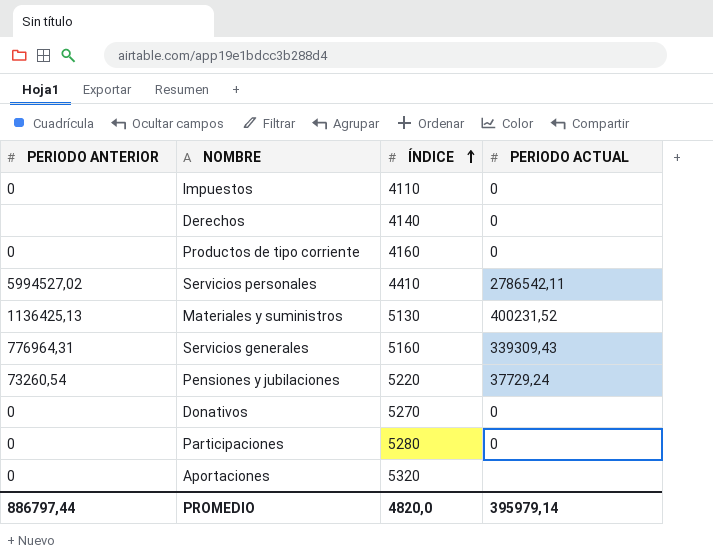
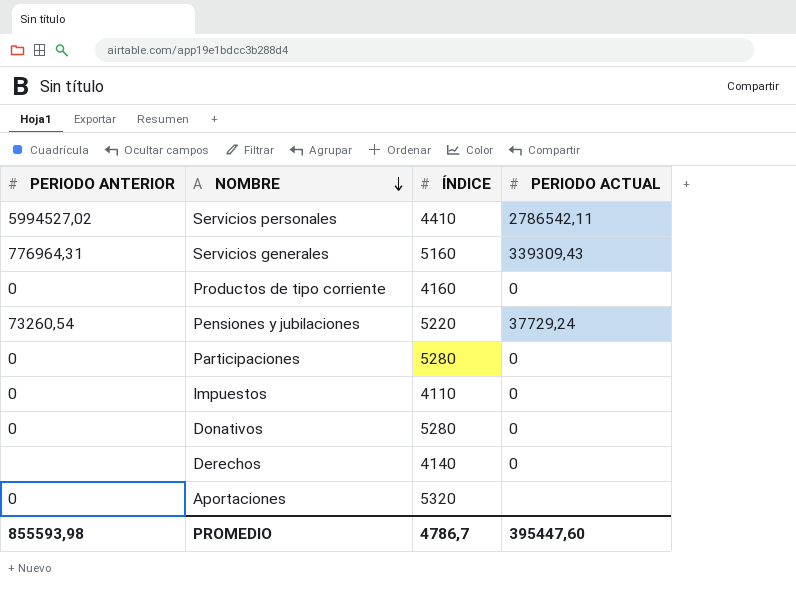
row order: ÍNDICE ascending -> NOMBRE descending
row Materiales y suministros: 1136425,13 | 5130 | 400231,52 -> none
Donativos | ÍNDICE: 5270 -> 5280
PROMEDIO | PERIODO ANTERIOR: 886797,44 -> 855593,98
PROMEDIO | ÍNDICE: 4820,0 -> 4786,7
PROMEDIO | PERIODO ACTUAL: 395979,14 -> 395447,60

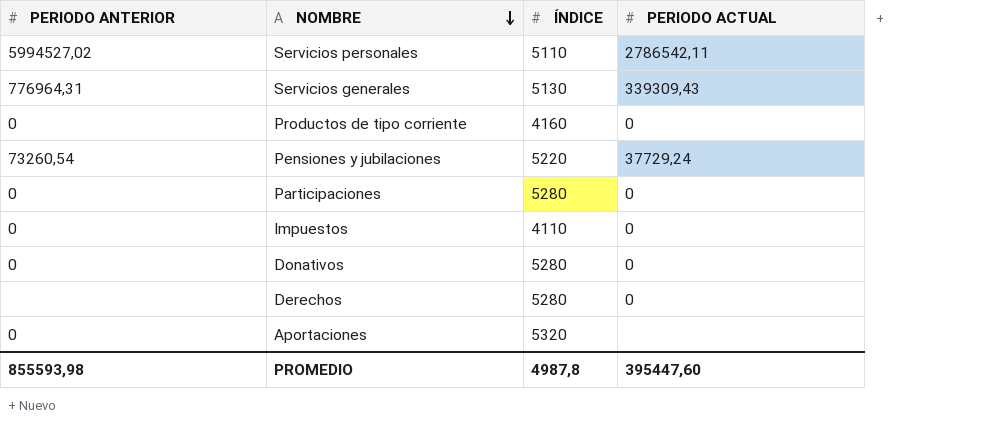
Servicios personales | ÍNDICE: 4410 -> 5110
Servicios generales | ÍNDICE: 5160 -> 5130
Derechos | ÍNDICE: 4140 -> 5280
PROMEDIO | ÍNDICE: 4786,7 -> 4987,8

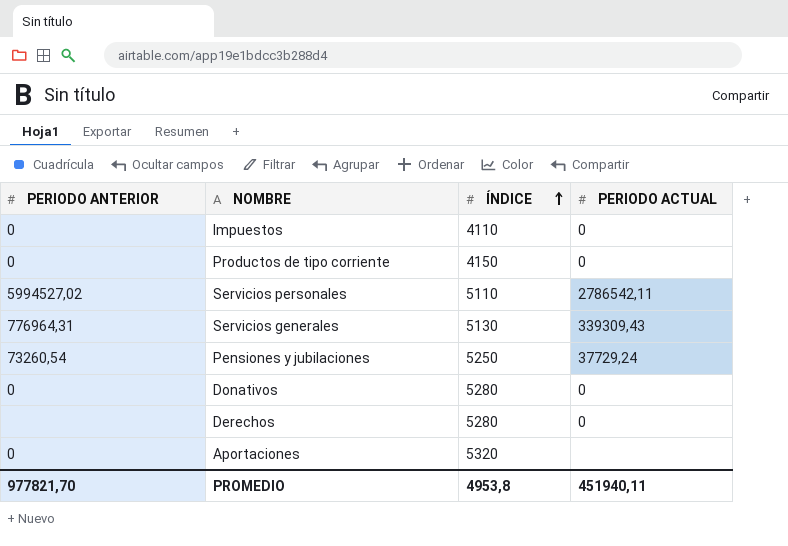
row order: NOMBRE descending -> ÍNDICE ascending
row Participaciones: 0 | 5280 | 0 -> none
Productos de tipo corriente | ÍNDICE: 4160 -> 4150
Pensiones y jubilaciones | ÍNDICE: 5220 -> 5250
PROMEDIO | PERIODO ANTERIOR: 855593,98 -> 977821,70
PROMEDIO | ÍNDICE: 4987,8 -> 4953,8
PROMEDIO | PERIODO ACTUAL: 395447,60 -> 451940,11

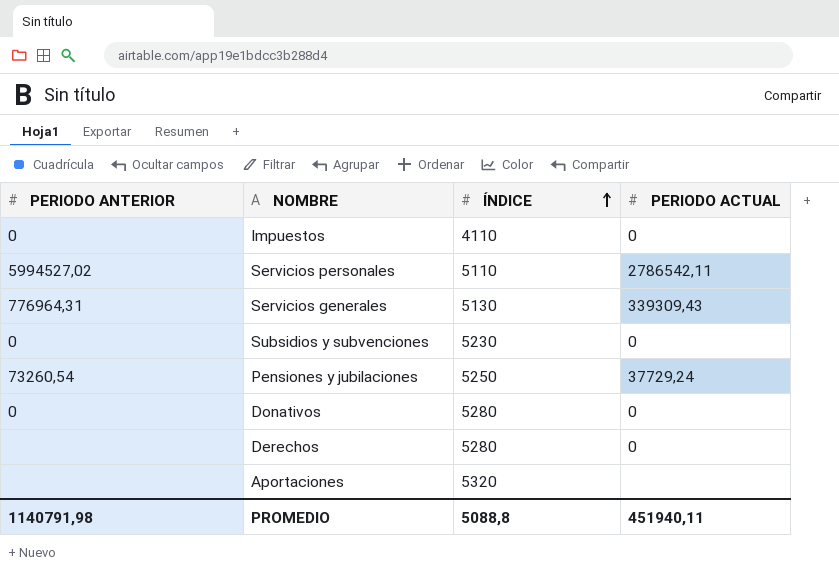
row Productos de tipo corriente: 0 | 4150 | 0 -> none
row Subsidios y subvenciones: none -> 0 | 5230 | 0
Aportaciones | PERIODO ANTERIOR: 0 -> none
PROMEDIO | PERIODO ANTERIOR: 977821,70 -> 1140791,98
PROMEDIO | ÍNDICE: 4953,8 -> 5088,8

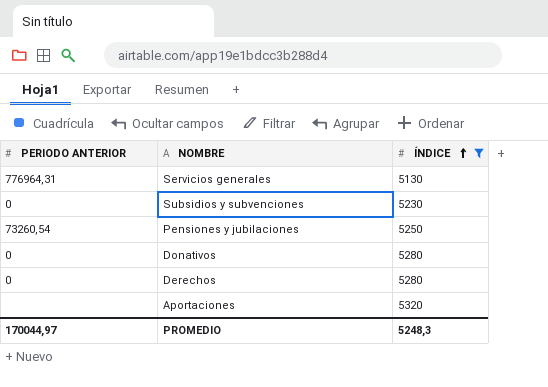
filter: none -> ÍNDICE >= 5130
column PERIODO ACTUAL | position: 4 -> none
Derechos | PERIODO ANTERIOR: none -> 0
PROMEDIO | PERIODO ANTERIOR: 1140791,98 -> 170044,97
PROMEDIO | ÍNDICE: 5088,8 -> 5248,3

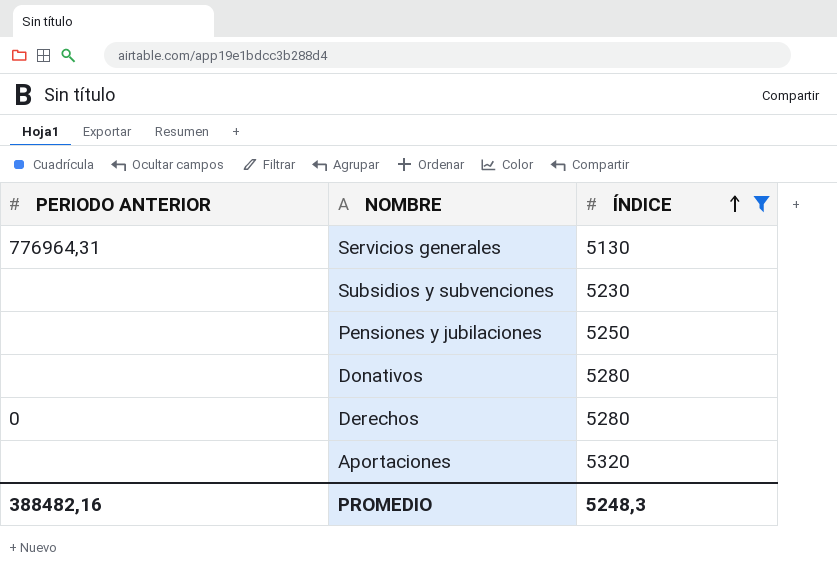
Subsidios y subvenciones | PERIODO ANTERIOR: 0 -> none
Pensiones y jubilaciones | PERIODO ANTERIOR: 73260,54 -> none
Donativos | PERIODO ANTERIOR: 0 -> none
PROMEDIO | PERIODO ANTERIOR: 170044,97 -> 388482,16

